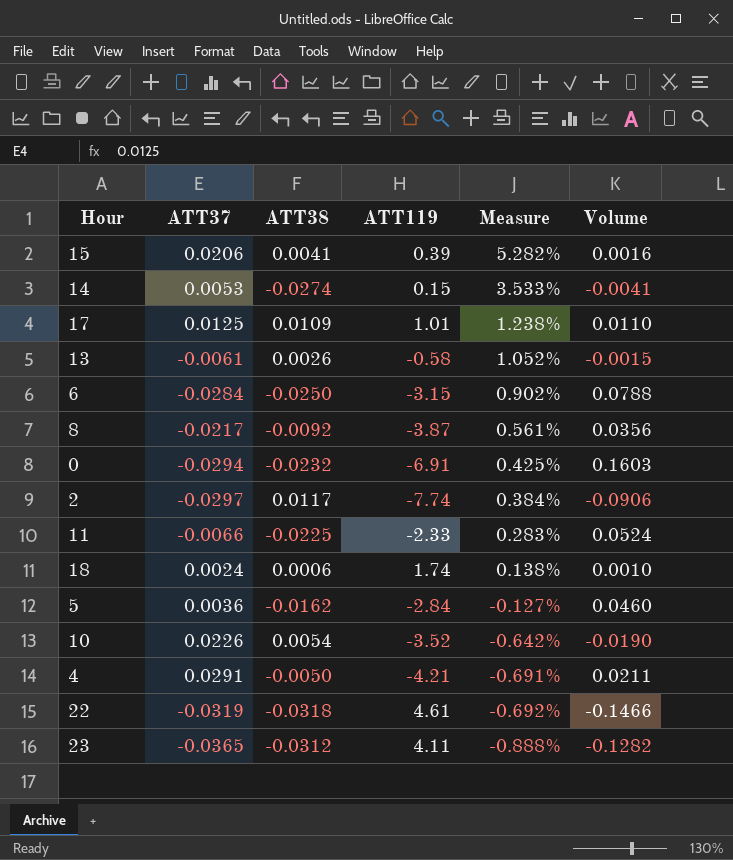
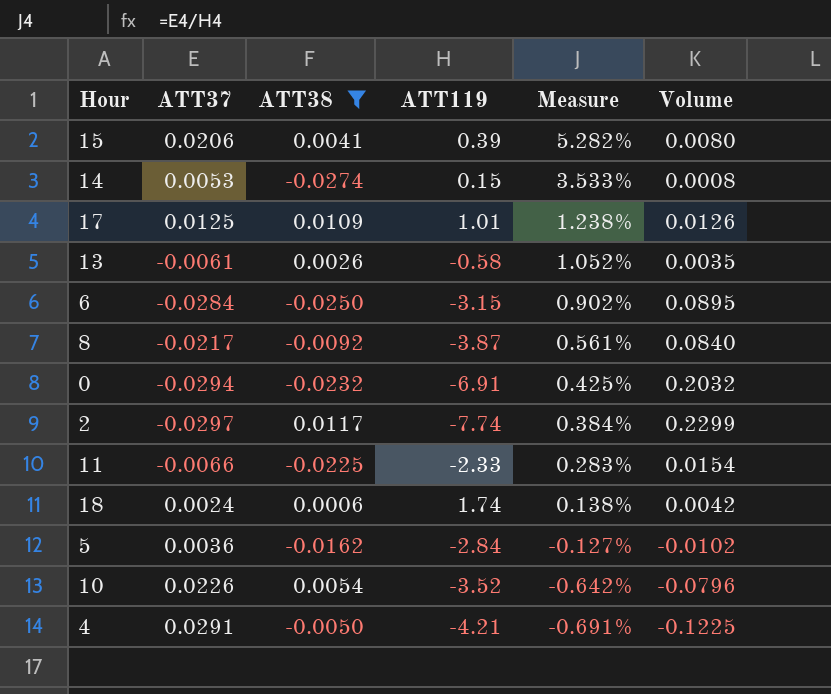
filter: none -> ATT38 >= -0.0274
column Volume | formula: [ATT38] * [ATT119] -> [ATT37] * [ATT119]

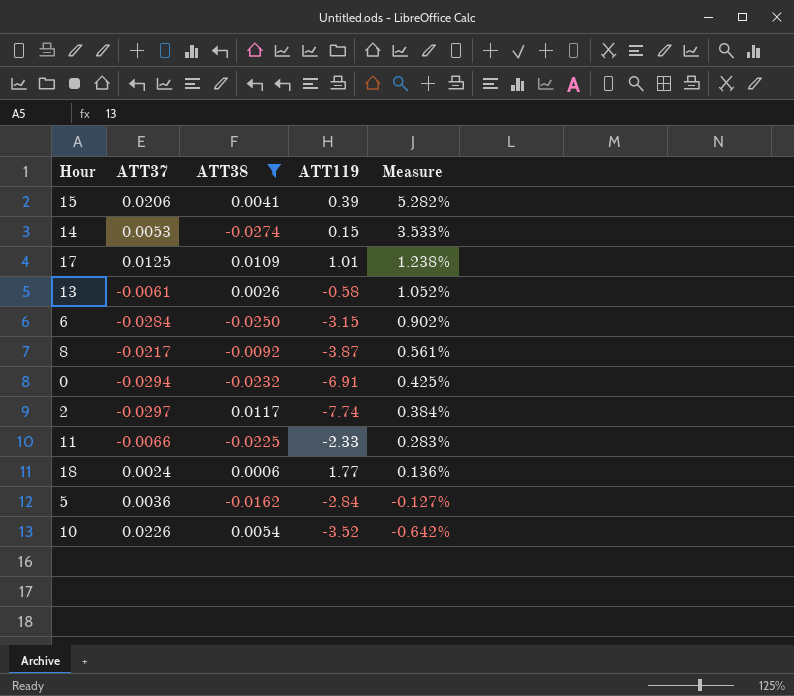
column Volume | formula: [ATT37] * [ATT119] -> none
row 4: 0.0291 | -0.0050 | -4.21 | -0.691% | -0.1225 -> none
18 | ATT119: 1.74 -> 1.77
18 | Measure: 0.138% -> 0.136%

